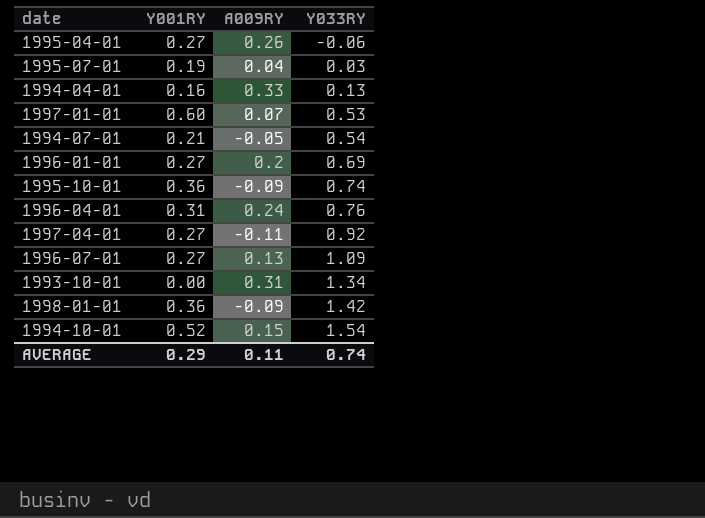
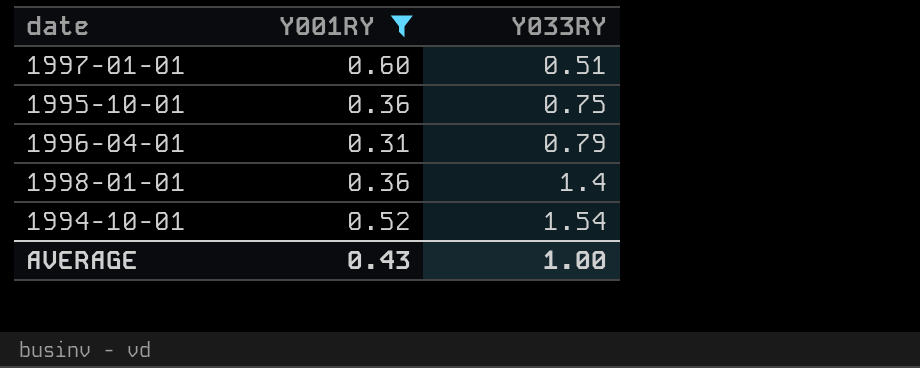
filter: none -> Y001RY >= 0.31
column A009RY | position: 3 -> none
1997-01-01 | Y033RY: 0.53 -> 0.51
1995-10-01 | Y033RY: 0.74 -> 0.75
1996-04-01 | Y033RY: 0.76 -> 0.79
1998-01-01 | Y033RY: 1.42 -> 1.4
AVERAGE | Y001RY: 0.29 -> 0.43
AVERAGE | Y033RY: 0.74 -> 1.00

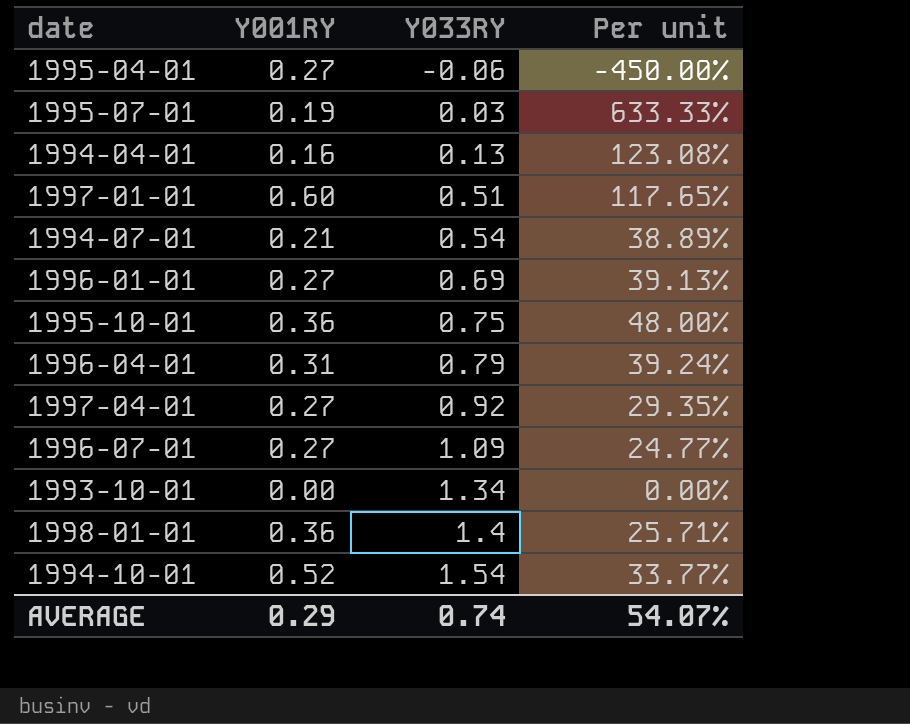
filter: Y001RY >= 0.31 -> none
column Per unit | formula: none -> [Y001RY] / [Y033RY]
AVERAGE | Y001RY: 0.43 -> 0.29
AVERAGE | Y033RY: 1.00 -> 0.74

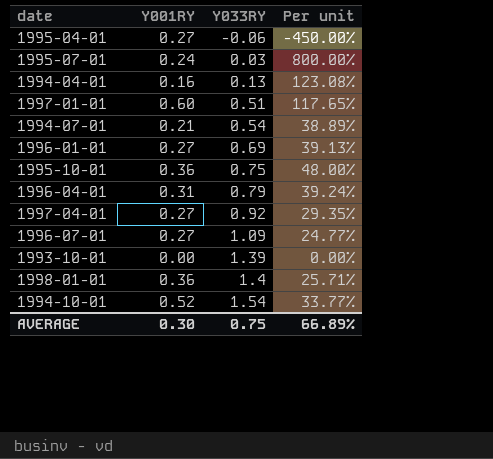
1995-07-01 | Y001RY: 0.19 -> 0.24
1995-07-01 | Per unit: 633.33% -> 800.00%
1993-10-01 | Y033RY: 1.34 -> 1.39
AVERAGE | Y001RY: 0.29 -> 0.30
AVERAGE | Y033RY: 0.74 -> 0.75
AVERAGE | Per unit: 54.07% -> 66.89%

